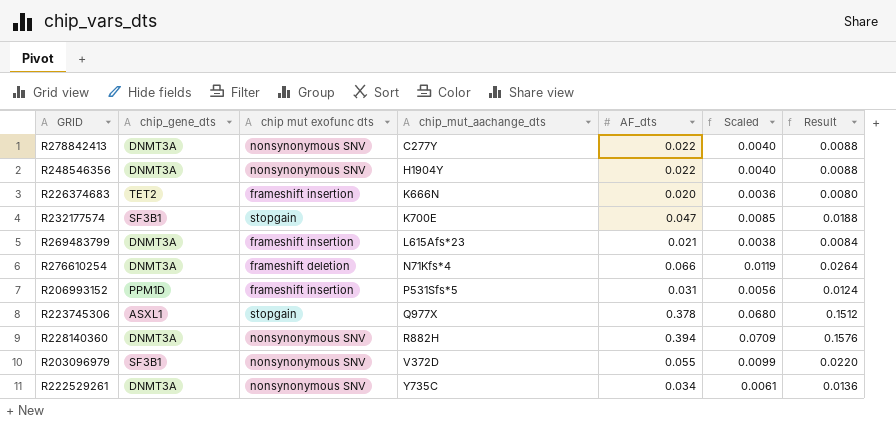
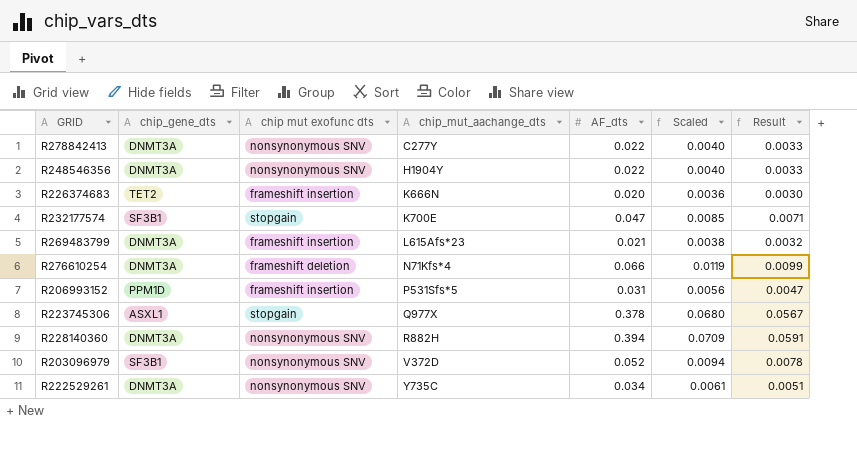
column Result | formula: [AF_dts] * 0.4 -> [AF_dts] * 0.15
R203096979 | AF_dts: 0.055 -> 0.052
R203096979 | Scaled: 0.0099 -> 0.0094

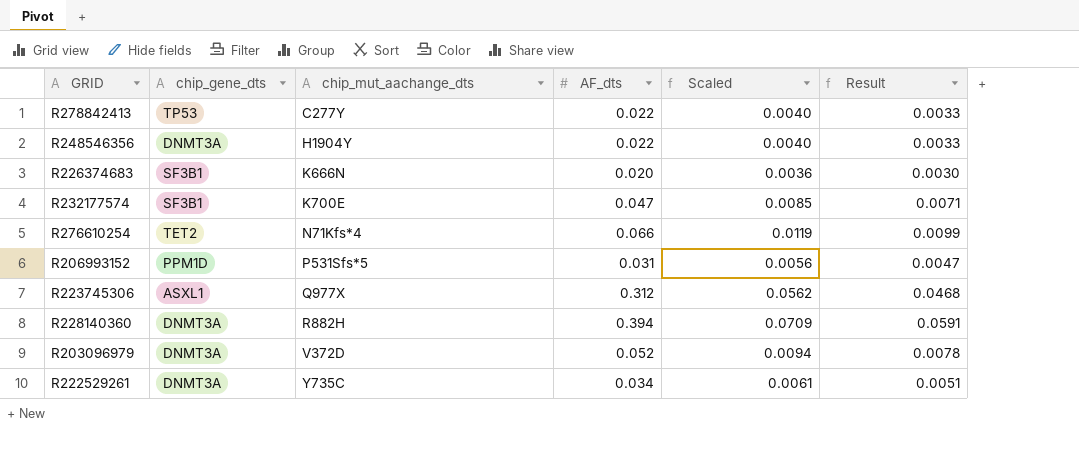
column chip mut exofunc dts | position: 3 -> none
row R269483799: DNMT3A | frameshift insertion | L615Afs*23 | 0.021 | 0.0038 | 0.0032 -> none
R278842413 | chip_gene_dts: DNMT3A -> TP53
R226374683 | chip_gene_dts: TET2 -> SF3B1
R276610254 | chip_gene_dts: DNMT3A -> TET2
R223745306 | AF_dts: 0.378 -> 0.312
R223745306 | Scaled: 0.0680 -> 0.0562
R223745306 | Result: 0.0567 -> 0.0468
R203096979 | chip_gene_dts: SF3B1 -> DNMT3A

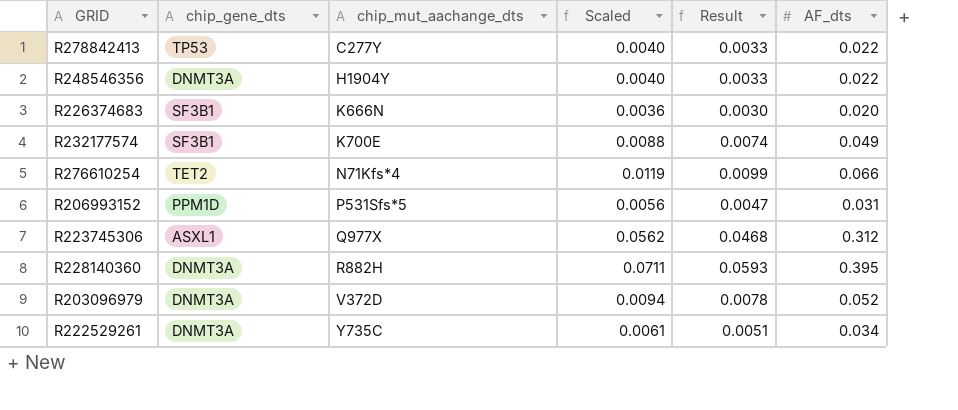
column AF_dts | position: 4 -> 6
R232177574 | Scaled: 0.0085 -> 0.0088
R232177574 | Result: 0.0071 -> 0.0074
R232177574 | AF_dts: 0.047 -> 0.049
R228140360 | Scaled: 0.0709 -> 0.0711
R228140360 | Result: 0.0591 -> 0.0593
R228140360 | AF_dts: 0.394 -> 0.395

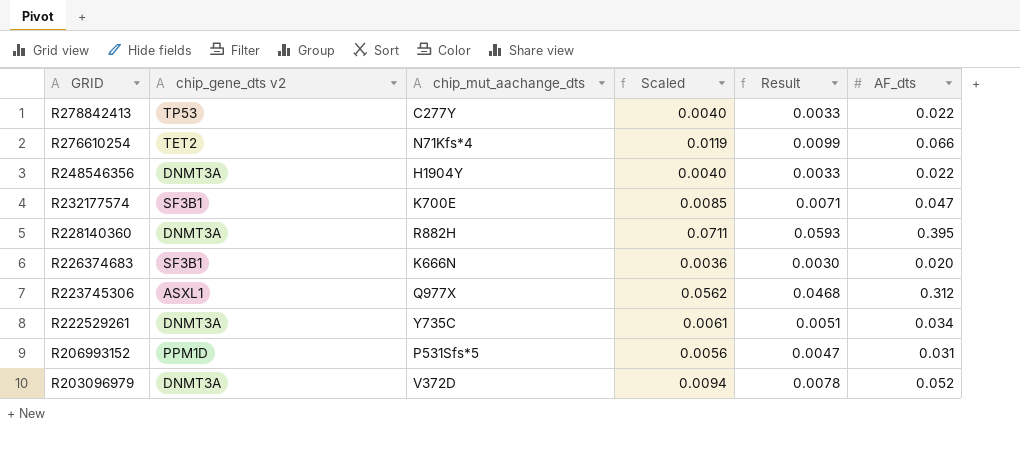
row order: chip_mut_aachange_dts ascending -> GRID descending
column name: chip_gene_dts -> chip_gene_dts v2
R232177574 | Scaled: 0.0088 -> 0.0085
R232177574 | Result: 0.0074 -> 0.0071
R232177574 | AF_dts: 0.049 -> 0.047

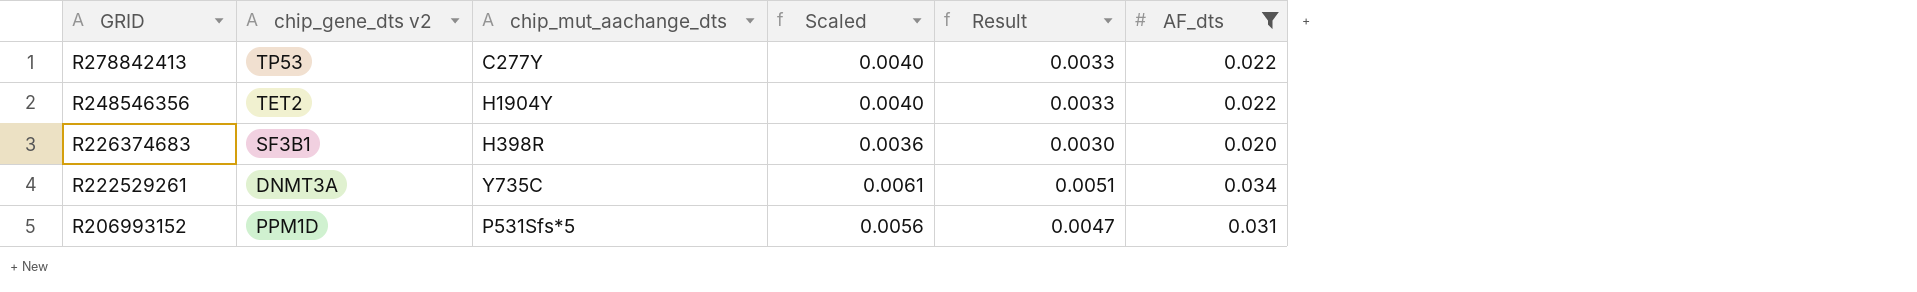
filter: none -> AF_dts <= 0.034
R248546356 | chip_gene_dts v2: DNMT3A -> TET2
R226374683 | chip_mut_aachange_dts: K666N -> H398R

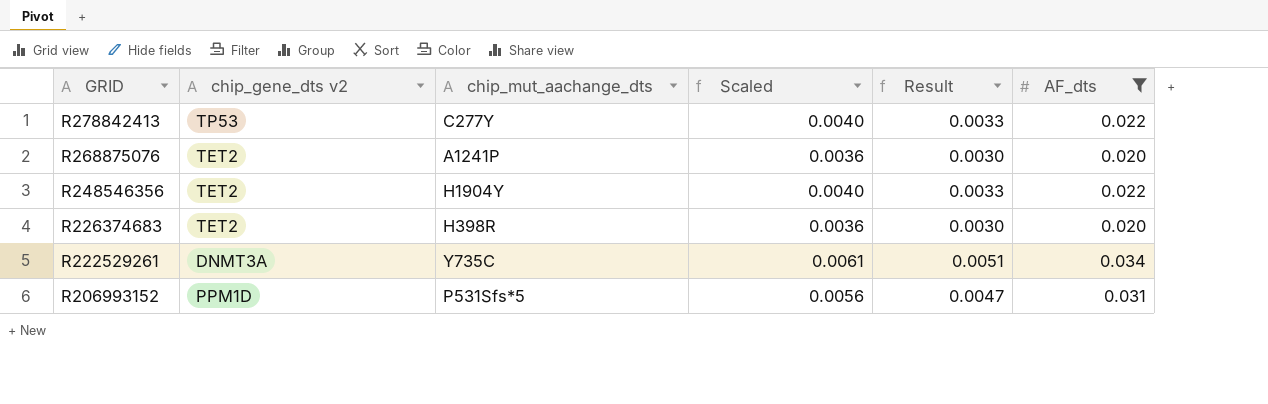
row R268875076: none -> TET2 | A1241P | 0.0036 | 0.0030 | 0.020
R226374683 | chip_gene_dts v2: SF3B1 -> TET2

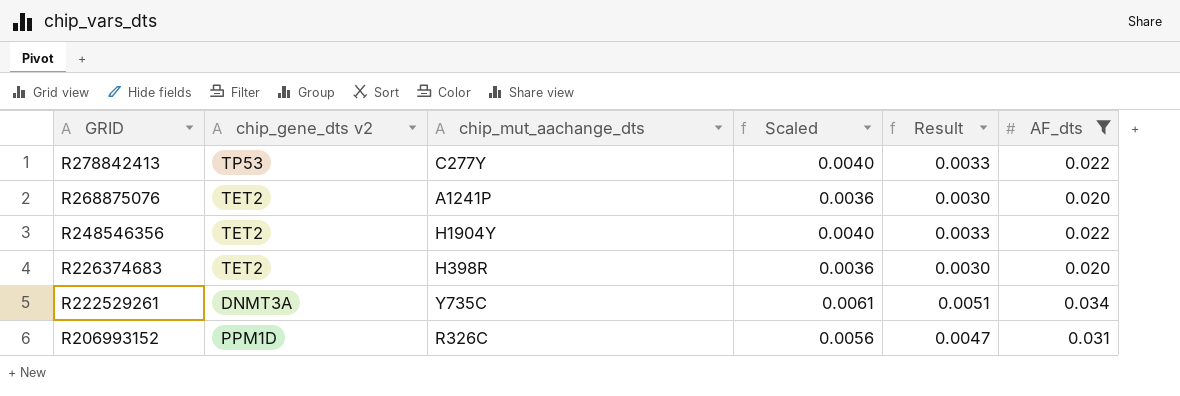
R206993152 | chip_mut_aachange_dts: P531Sfs*5 -> R326C

